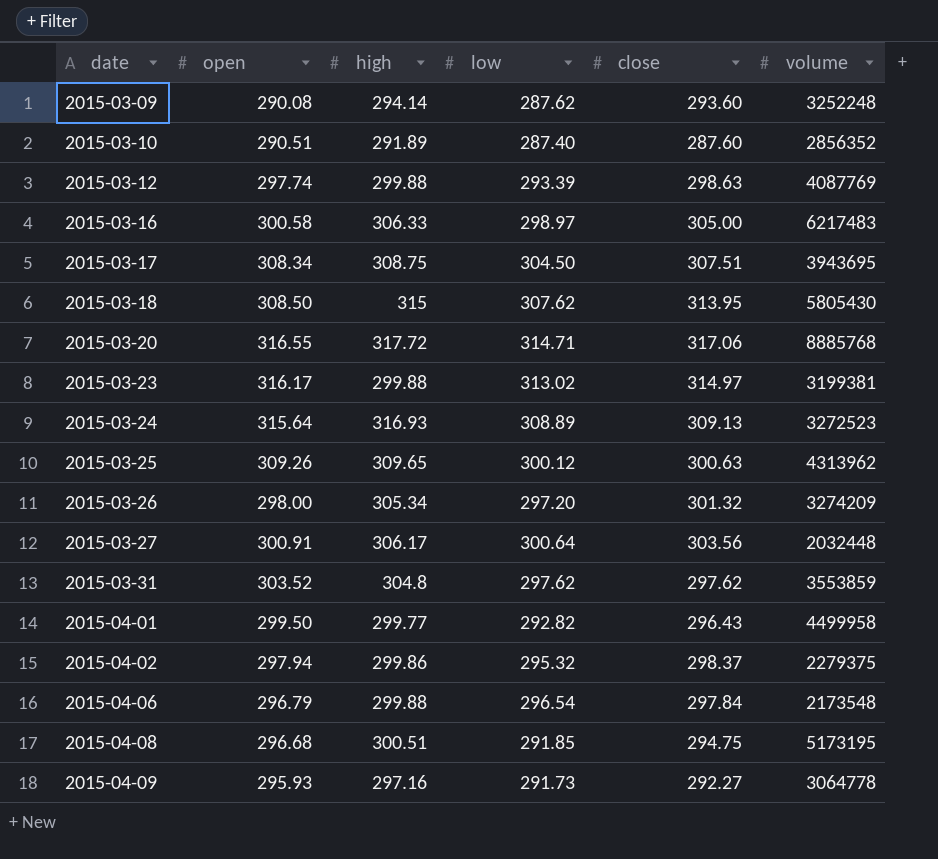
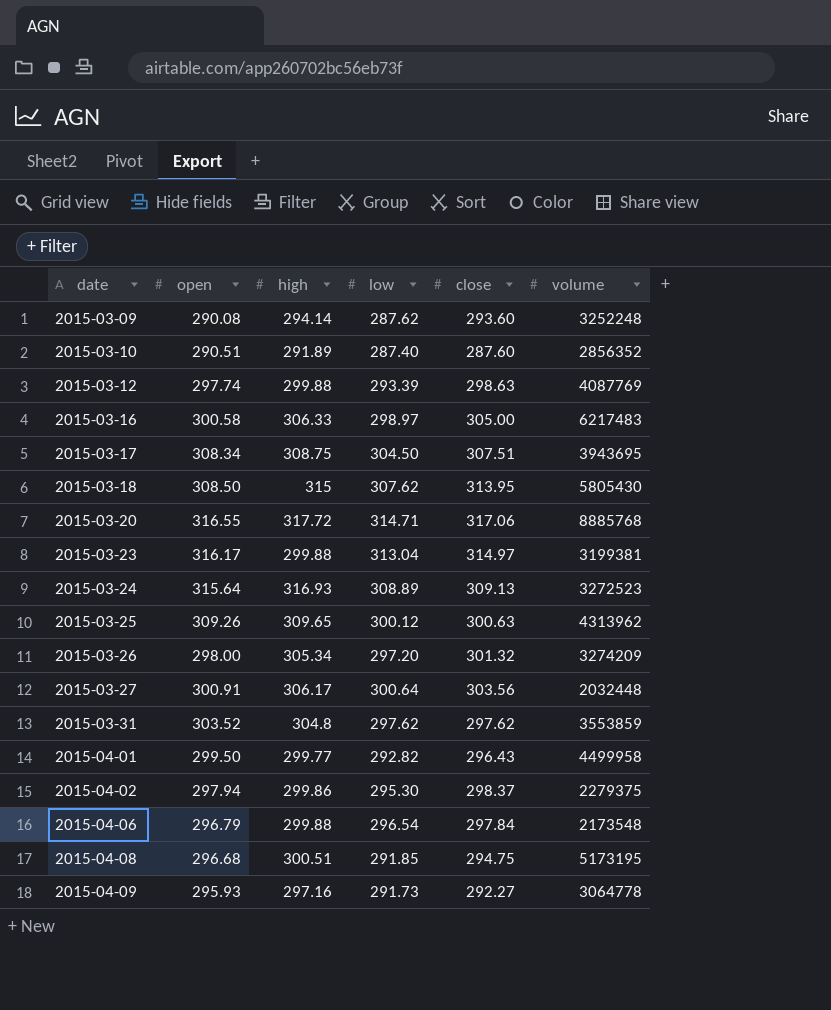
2015-03-23 | low: 313.02 -> 313.04
2015-04-02 | low: 295.32 -> 295.30

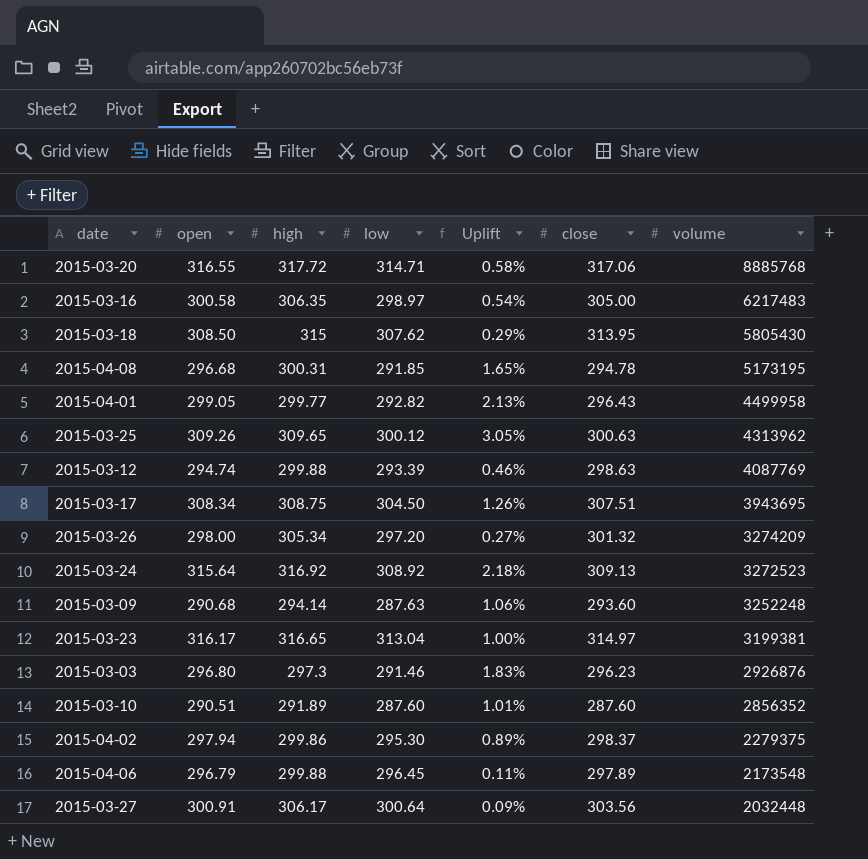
row order: date ascending -> volume descending
column Uplift | formula: none -> ([open] - [low]) / [low]
row 2015-03-31: 303.52 | 304.8 | 297.62 | 297.62 | 3553859 -> none
row 2015-04-09: 295.93 | 297.16 | 291.73 | 292.27 | 3064778 -> none
2015-03-16 | high: 306.33 -> 306.35
2015-04-08 | high: 300.51 -> 300.31
2015-04-08 | close: 294.75 -> 294.78
2015-04-01 | open: 299.50 -> 299.05
2015-03-12 | open: 297.74 -> 294.74
2015-03-24 | high: 316.93 -> 316.92
2015-03-24 | low: 308.89 -> 308.92
2015-03-09 | open: 290.08 -> 290.68
2015-03-09 | low: 287.62 -> 287.63
2015-03-23 | high: 299.88 -> 316.65
row 2015-03-03: none -> 296.80 | 297.3 | 291.46 | 1.83% | 296.23 | 2926876
2015-03-10 | low: 287.40 -> 287.60
2015-04-06 | low: 296.54 -> 296.45
2015-04-06 | close: 297.84 -> 297.89

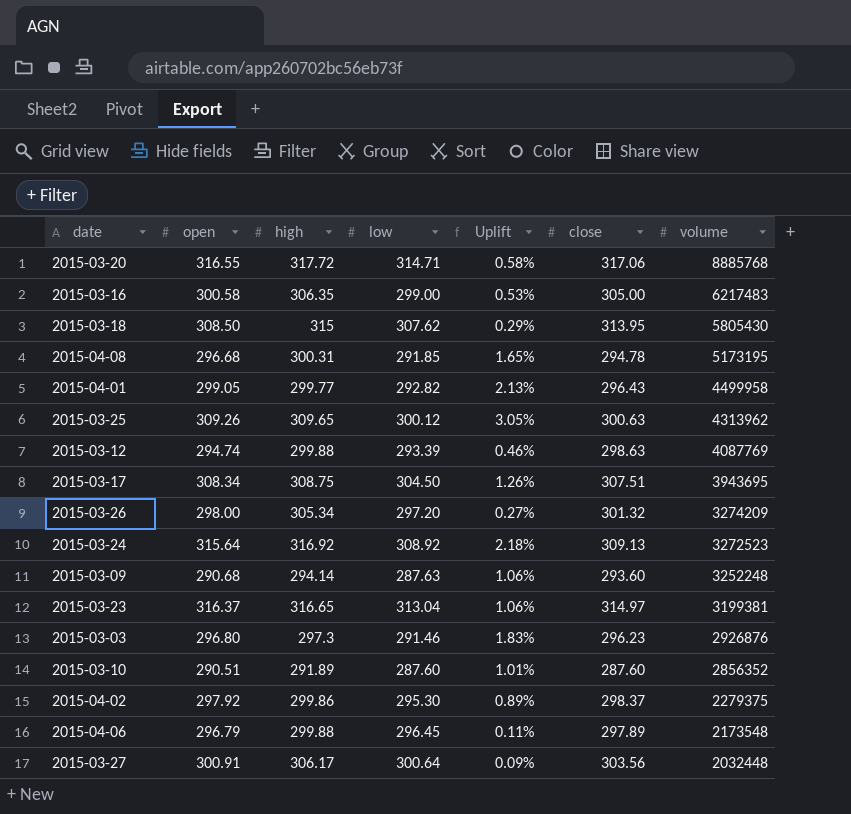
2015-03-16 | low: 298.97 -> 299.00
2015-03-16 | Uplift: 0.54% -> 0.53%
2015-03-23 | open: 316.17 -> 316.37
2015-03-23 | Uplift: 1.00% -> 1.06%
2015-04-02 | open: 297.94 -> 297.92

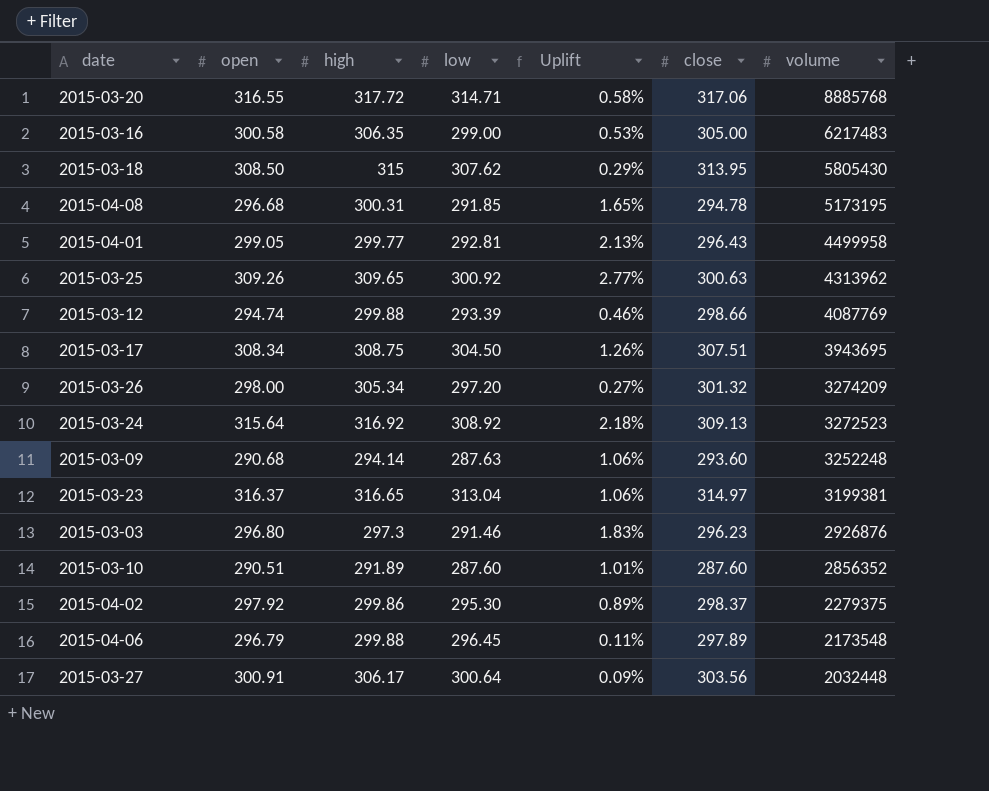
2015-04-01 | low: 292.82 -> 292.81
2015-03-25 | low: 300.12 -> 300.92
2015-03-25 | Uplift: 3.05% -> 2.77%
2015-03-12 | close: 298.63 -> 298.66

